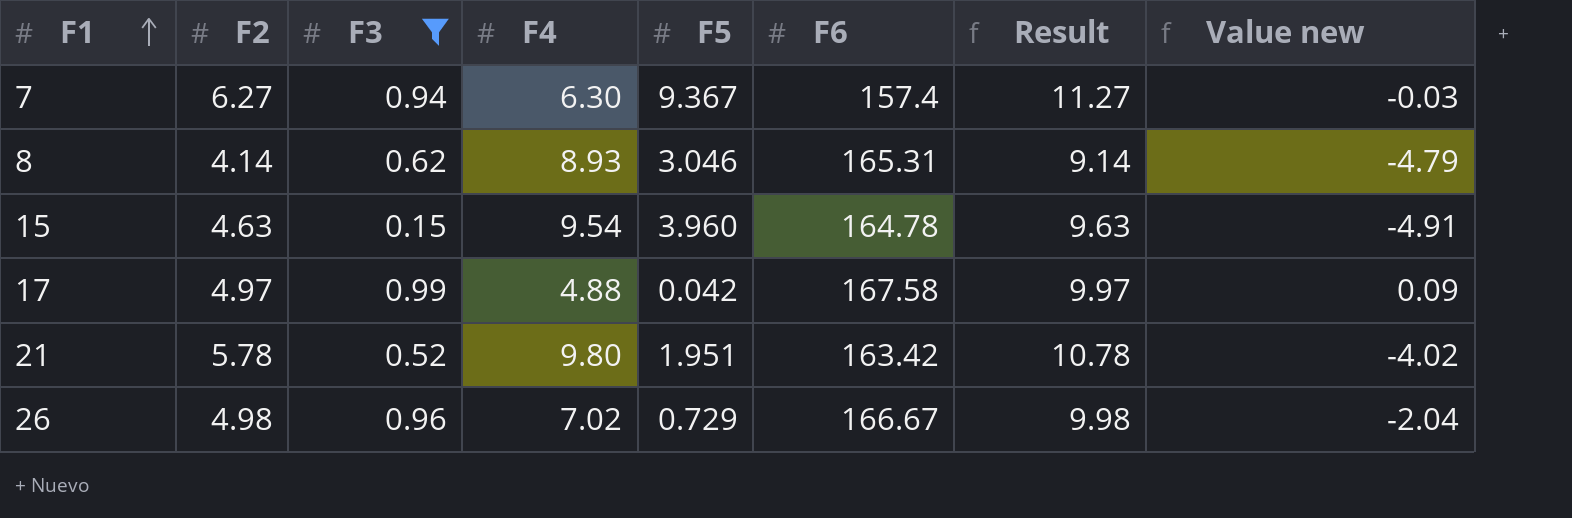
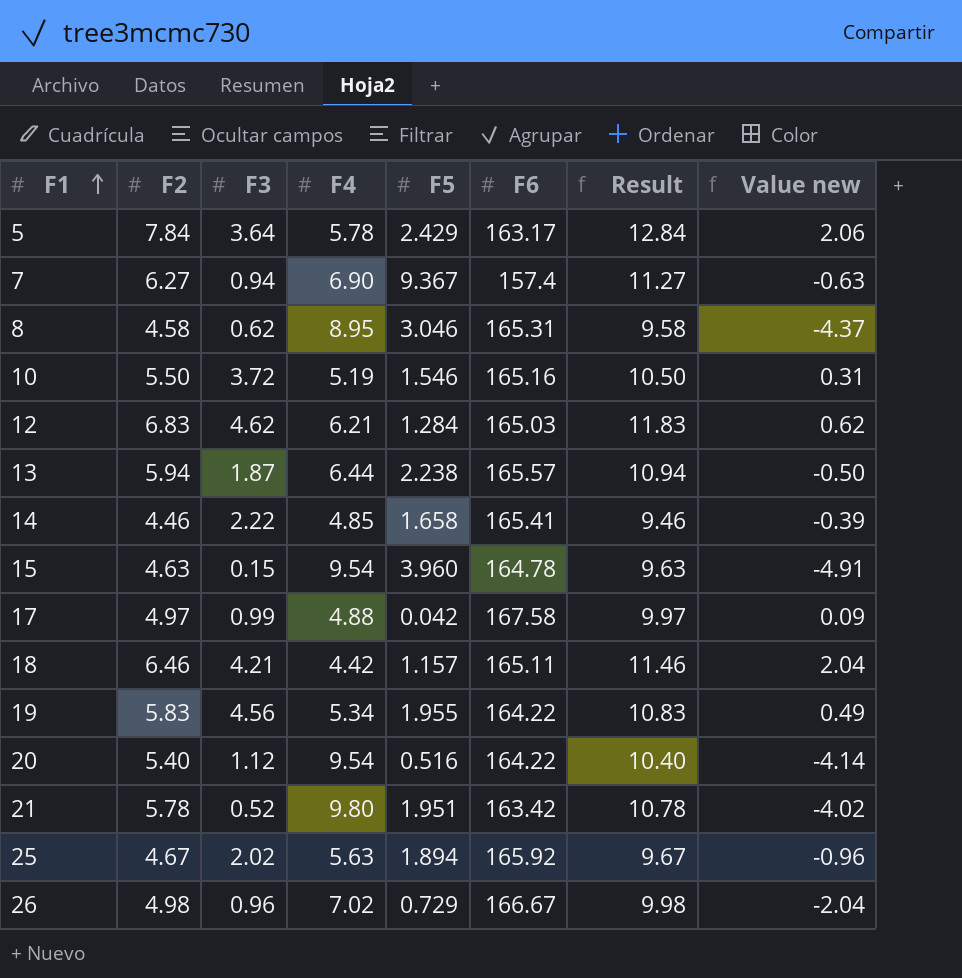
filter: F3 <= 0.99 -> none
7 | F4: 6.30 -> 6.90
7 | Value new: -0.03 -> -0.63
8 | F2: 4.14 -> 4.58
8 | F4: 8.93 -> 8.95
8 | Result: 9.14 -> 9.58
8 | Value new: -4.79 -> -4.37

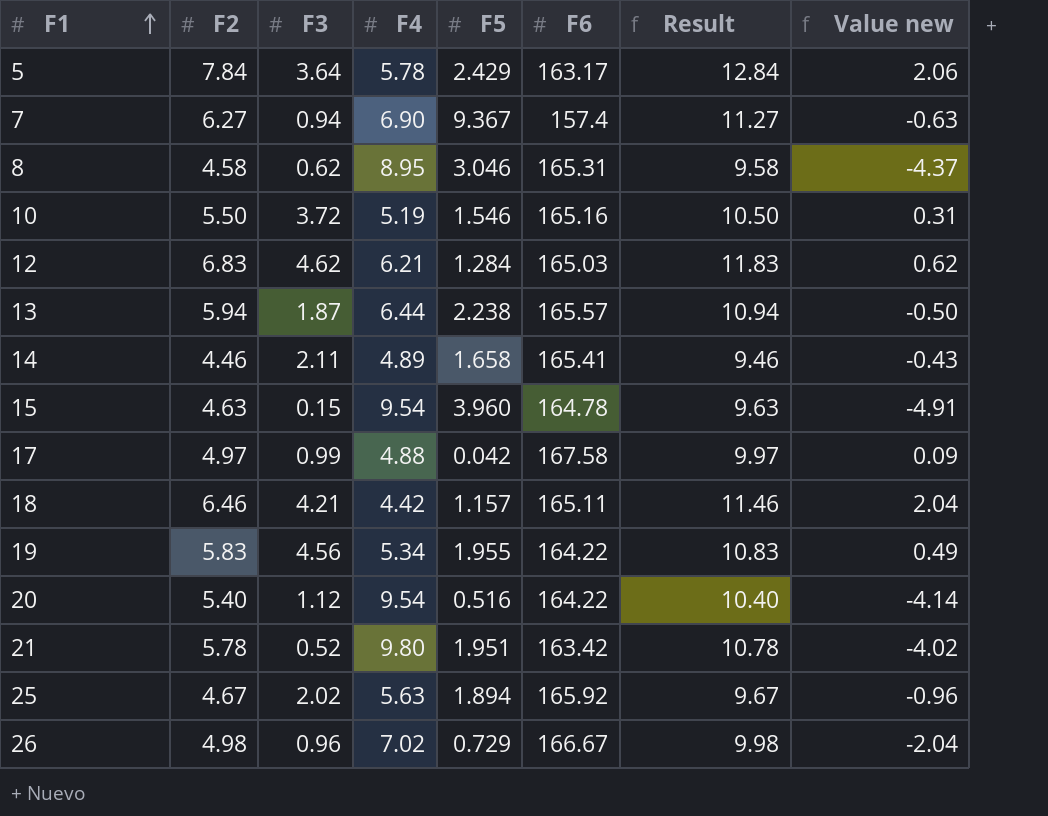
14 | F3: 2.22 -> 2.11
14 | F4: 4.85 -> 4.89
14 | Value new: -0.39 -> -0.43

